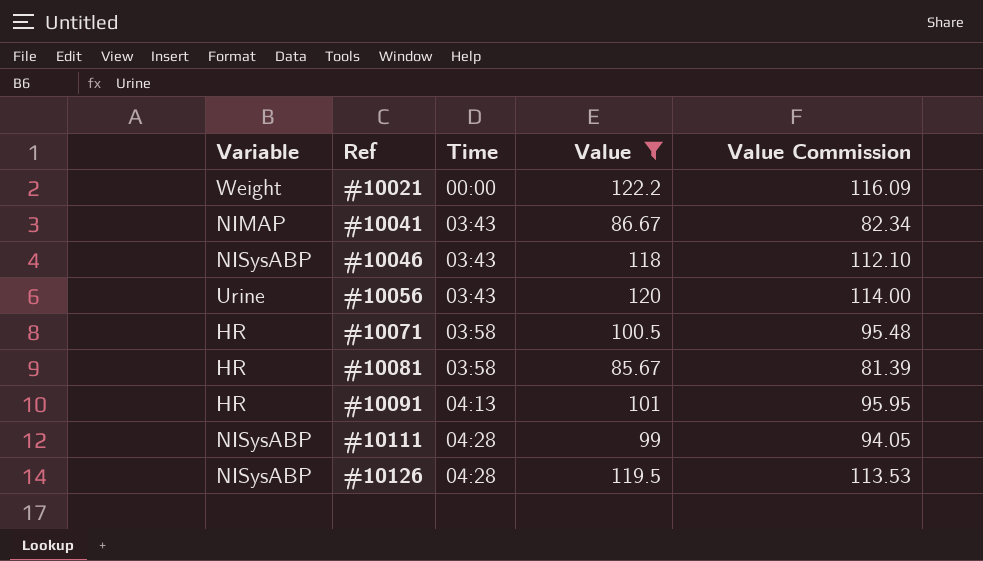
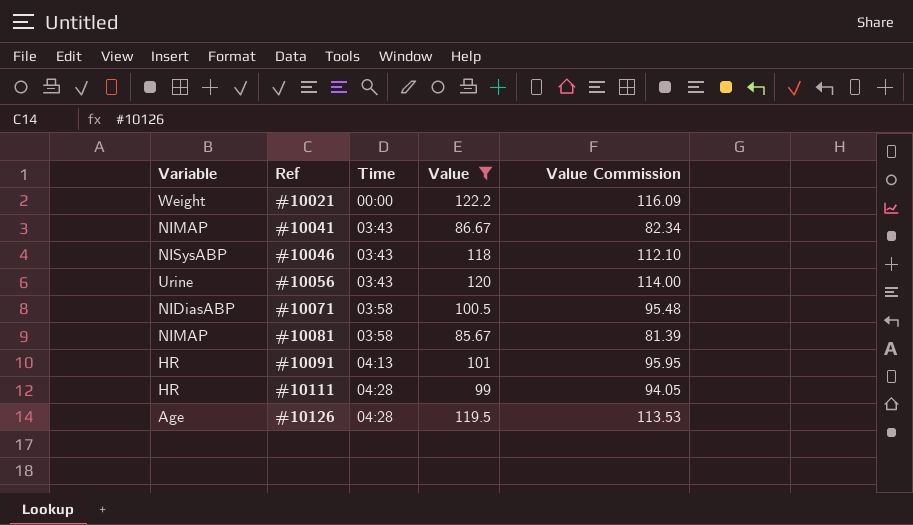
#10071 | Variable: HR -> NIDiasABP
#10081 | Variable: HR -> NIMAP
#10111 | Variable: NISysABP -> HR
#10126 | Variable: NISysABP -> Age

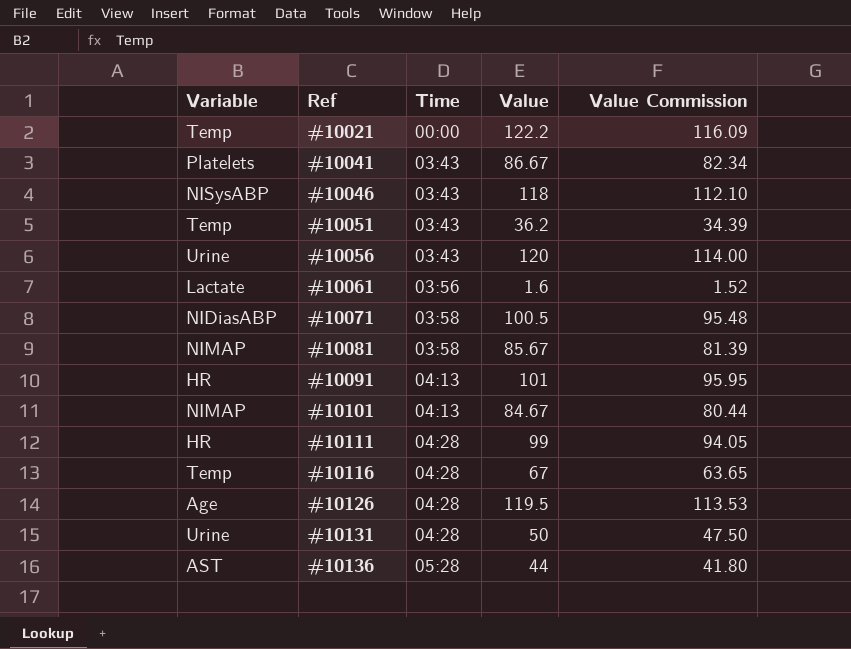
filter: Value >= 85.67 -> none
#10021 | Variable: Weight -> Temp
#10041 | Variable: NIMAP -> Platelets

